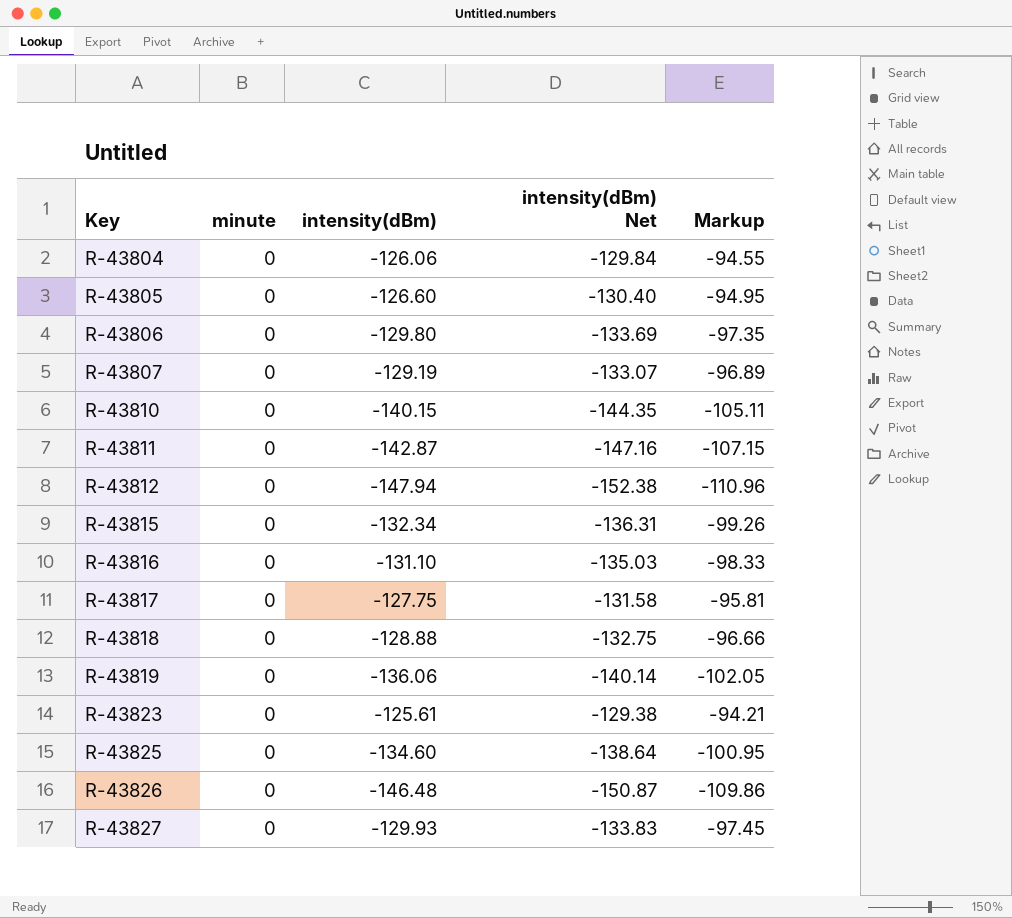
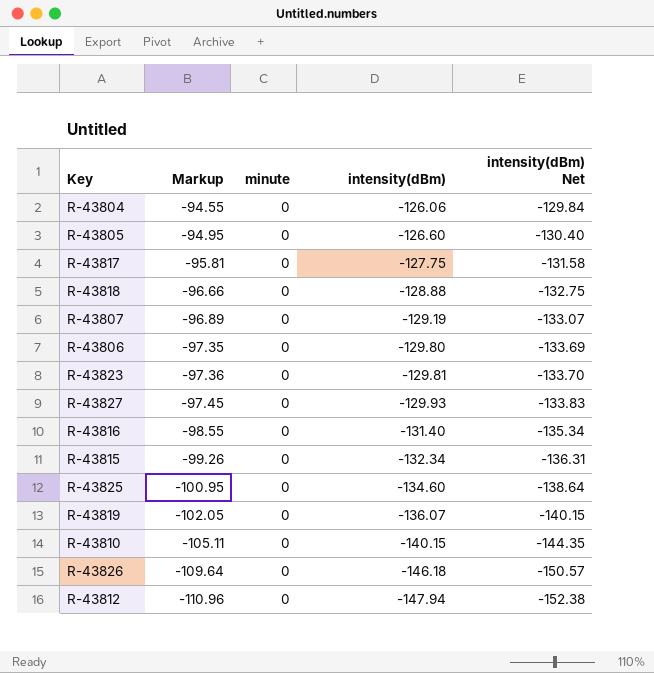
row order: Key ascending -> Markup descending
column Markup | position: 5 -> 2
row R-43811: 0 | -142.87 | -147.16 | -107.15 -> none
R-43823 | Markup: -94.21 -> -97.36
R-43823 | intensity(dBm): -125.61 -> -129.81
R-43823 | intensity(dBm) Net: -129.38 -> -133.70
R-43816 | Markup: -98.33 -> -98.55
R-43816 | intensity(dBm): -131.10 -> -131.40
R-43816 | intensity(dBm) Net: -135.03 -> -135.34
R-43819 | intensity(dBm): -136.06 -> -136.07
R-43819 | intensity(dBm) Net: -140.14 -> -140.15
R-43826 | Markup: -109.86 -> -109.64
R-43826 | intensity(dBm): -146.48 -> -146.18
R-43826 | intensity(dBm) Net: -150.87 -> -150.57

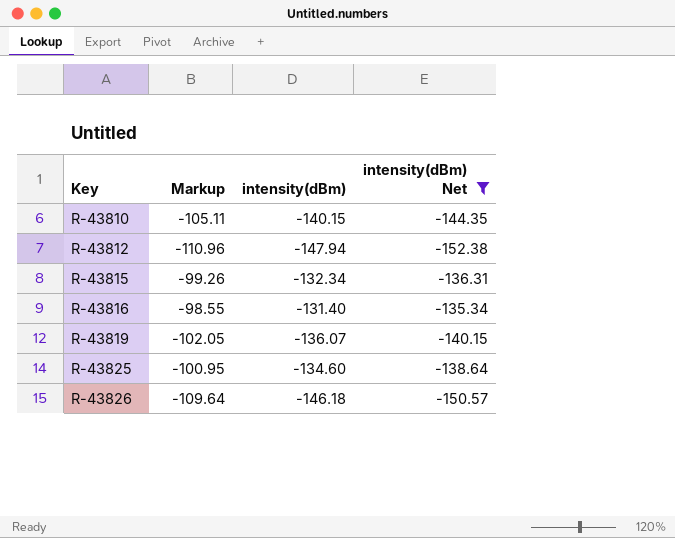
filter: none -> intensity(dBm) Net <= -135.34
row order: Markup descending -> Key ascending
column minute | position: 3 -> none

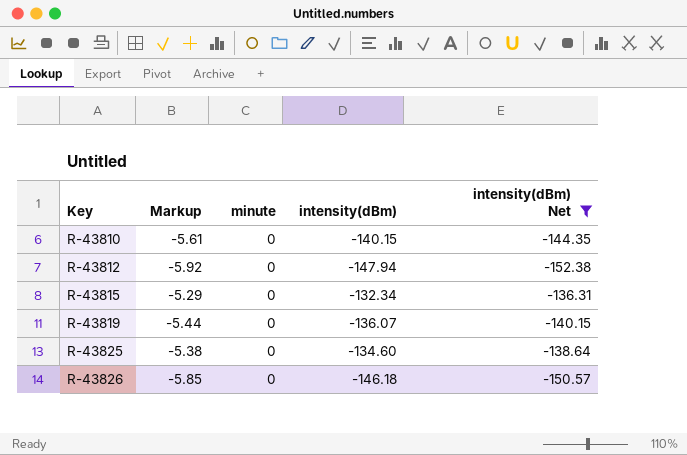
column Markup | formula: [intensity(dBm)] * 0.75 -> [intensity(dBm)] * 0.04
column minute | position: none -> 3
row R-43816: -98.55 | -131.40 | -135.34 -> none

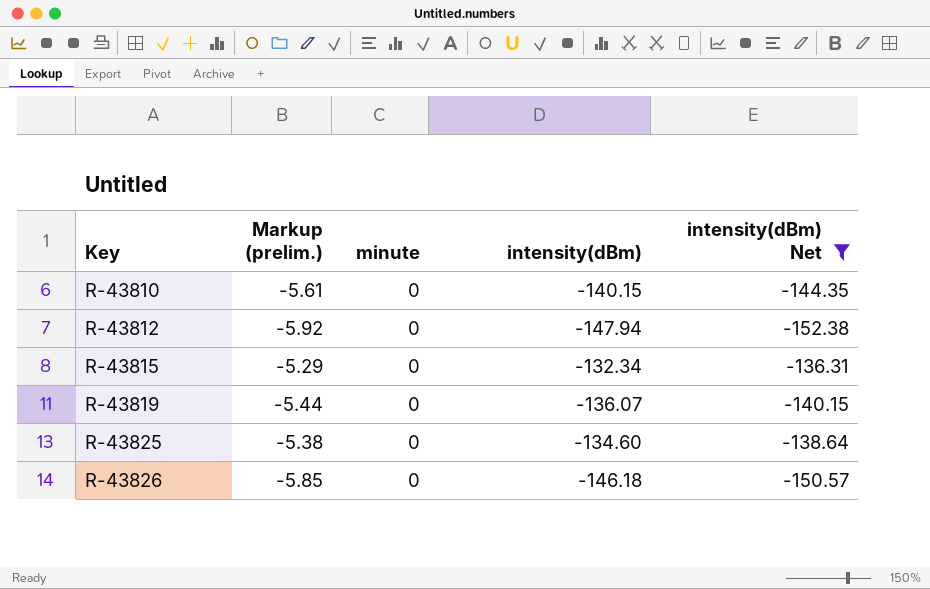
column name: Markup -> Markup (prelim.)

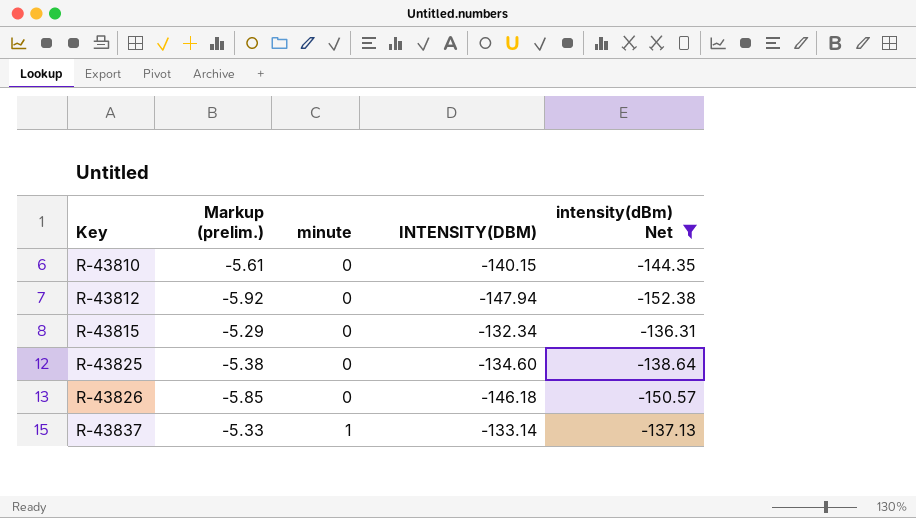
column name: intensity(dBm) -> INTENSITY(DBM)
row R-43819: -5.44 | 0 | -136.07 | -140.15 -> none
row R-43837: none -> -5.33 | 1 | -133.14 | -137.13

